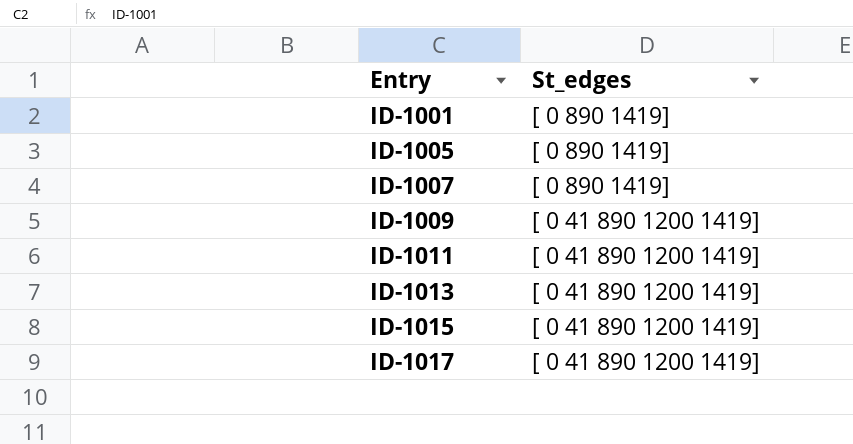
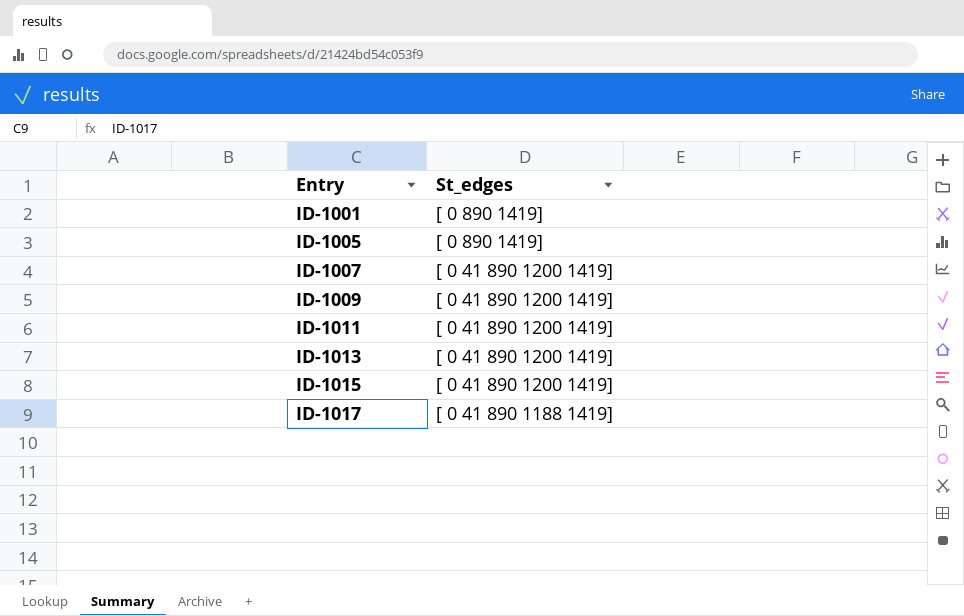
ID-1007 | St_edges: [ 0 890 1419] -> [ 0 41 890 1200 1419]
ID-1017 | St_edges: [ 0 41 890 1200 1419] -> [ 0 41 890 1188 1419]

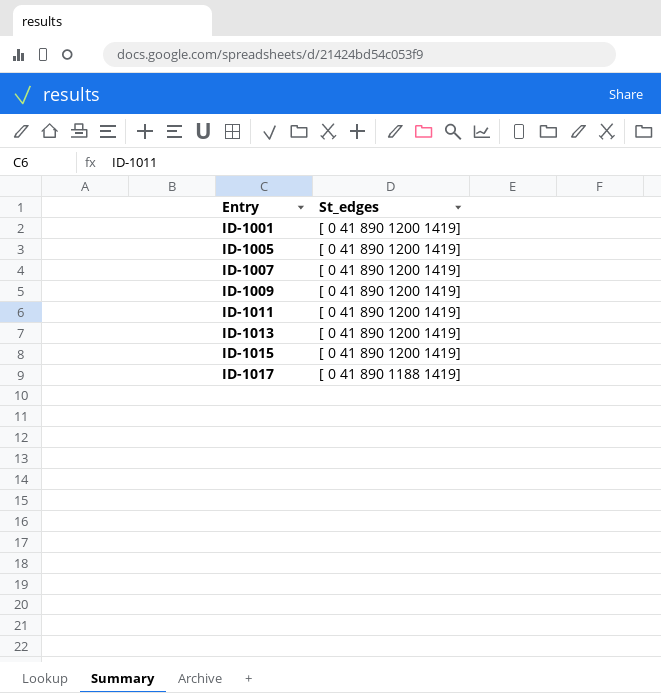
ID-1001 | St_edges: [ 0 890 1419] -> [ 0 41 890 1200 1419]
ID-1005 | St_edges: [ 0 890 1419] -> [ 0 41 890 1200 1419]

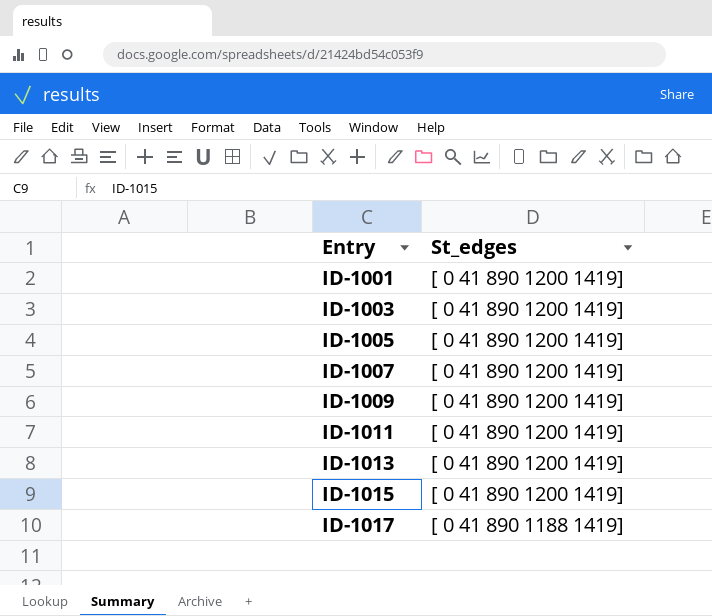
row ID-1003: none -> [ 0 41 890 1200 1419]

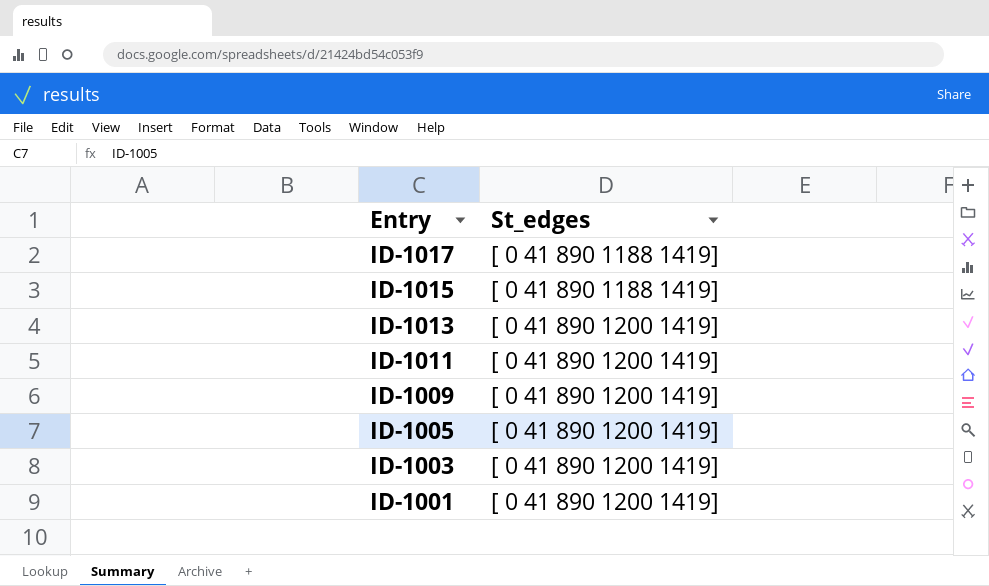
row order: Entry ascending -> Entry descending
row ID-1007: [ 0 41 890 1200 1419] -> none
ID-1015 | St_edges: [ 0 41 890 1200 1419] -> [ 0 41 890 1188 1419]

